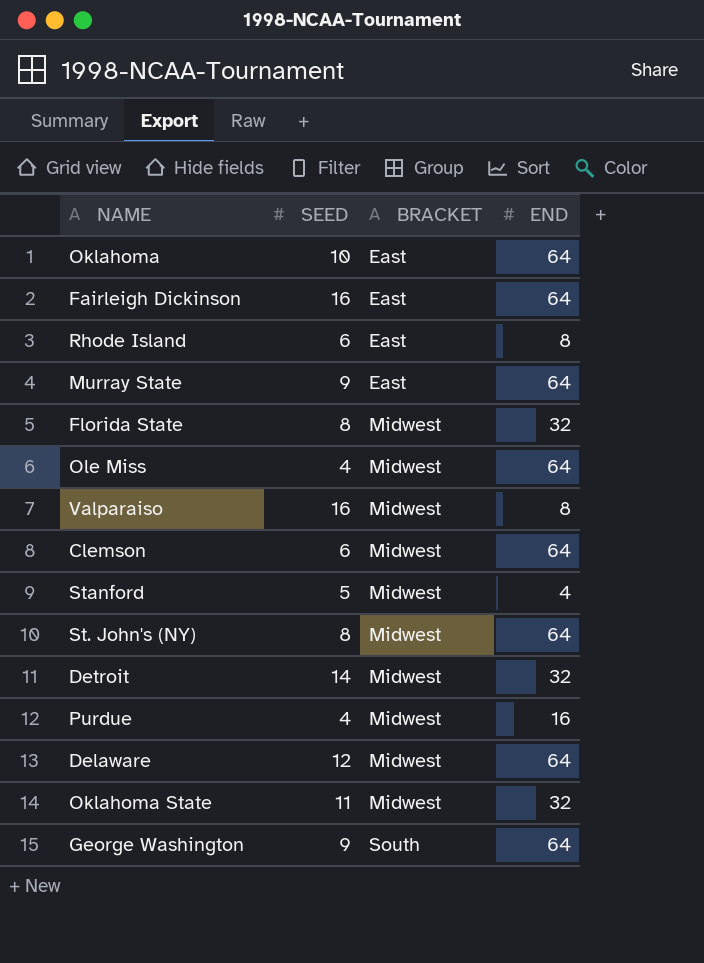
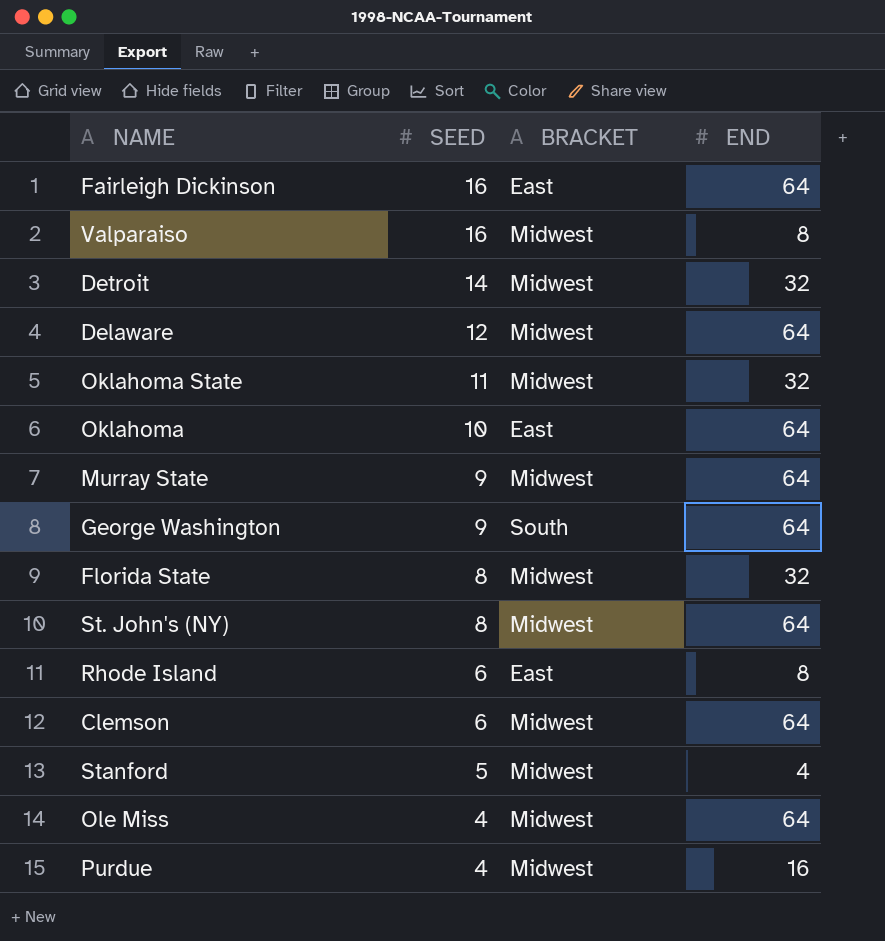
row order: BRACKET ascending -> SEED descending
Murray State | BRACKET: East -> Midwest

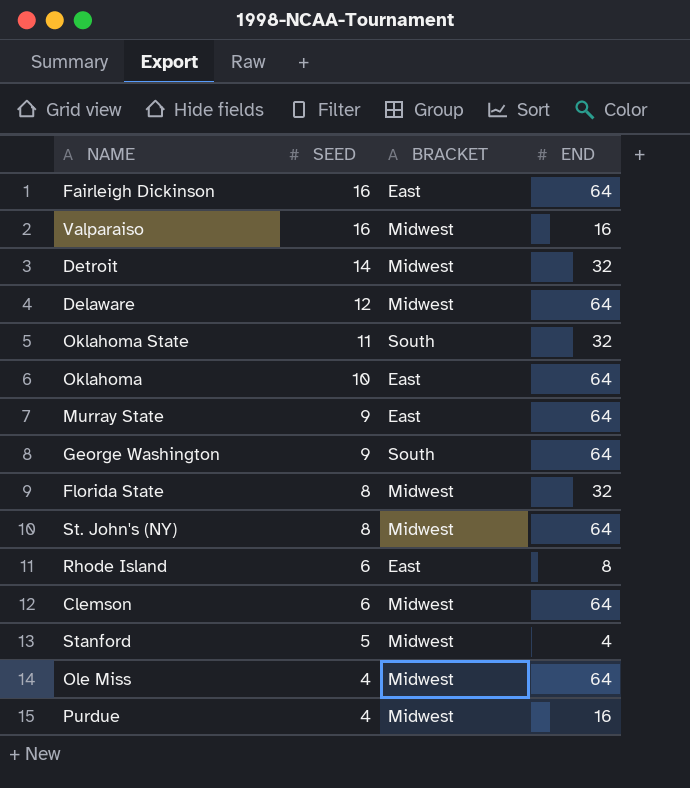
Valparaiso | END: 8 -> 16
Oklahoma State | BRACKET: Midwest -> South
Murray State | BRACKET: Midwest -> East

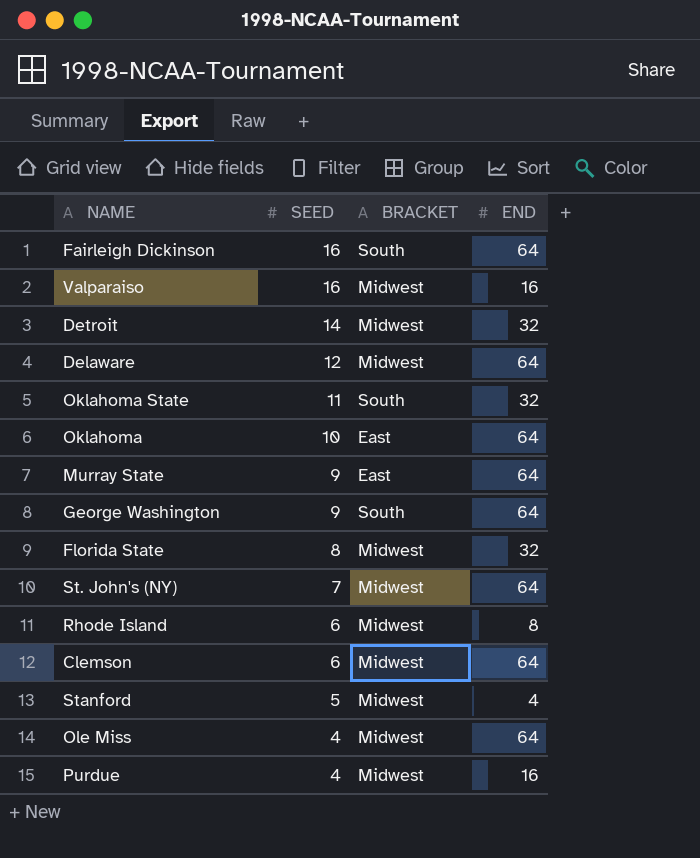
Fairleigh Dickinson | BRACKET: East -> South
St. John's (NY) | SEED: 8 -> 7
Rhode Island | BRACKET: East -> Midwest

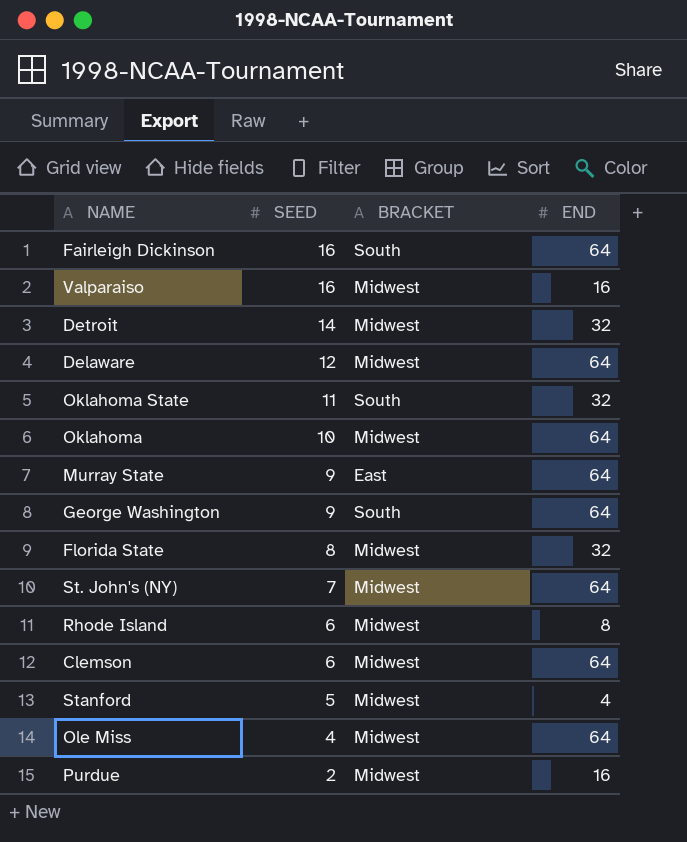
Oklahoma | BRACKET: East -> Midwest
Purdue | SEED: 4 -> 2

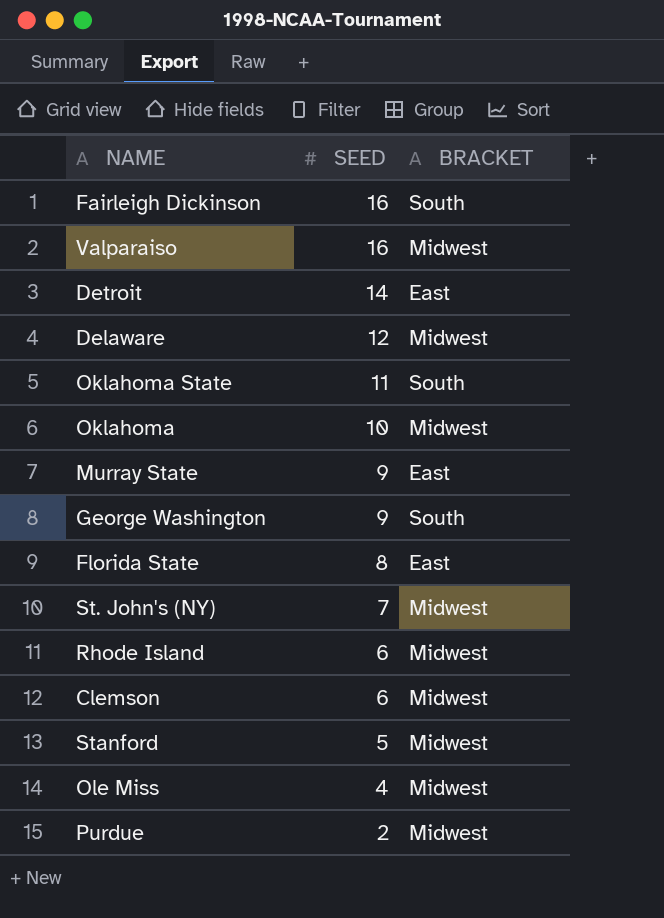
column END | position: 4 -> none
Detroit | BRACKET: Midwest -> East
Florida State | BRACKET: Midwest -> East

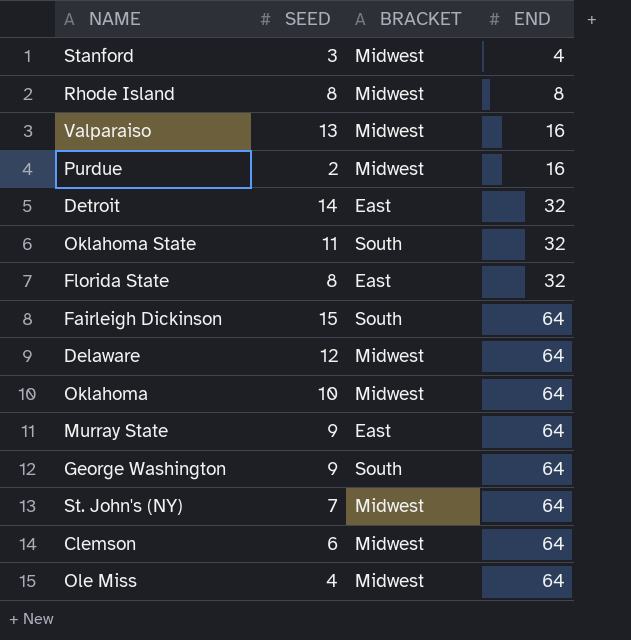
row order: SEED descending -> END ascending
column END | position: none -> 4
Stanford | SEED: 5 -> 3
Rhode Island | SEED: 6 -> 8
Valparaiso | SEED: 16 -> 13
Fairleigh Dickinson | SEED: 16 -> 15

